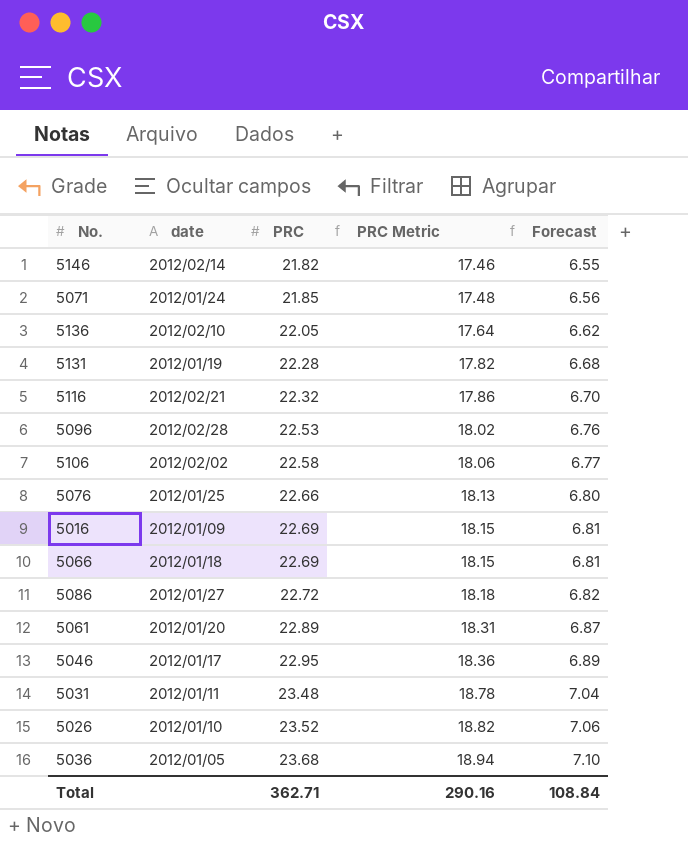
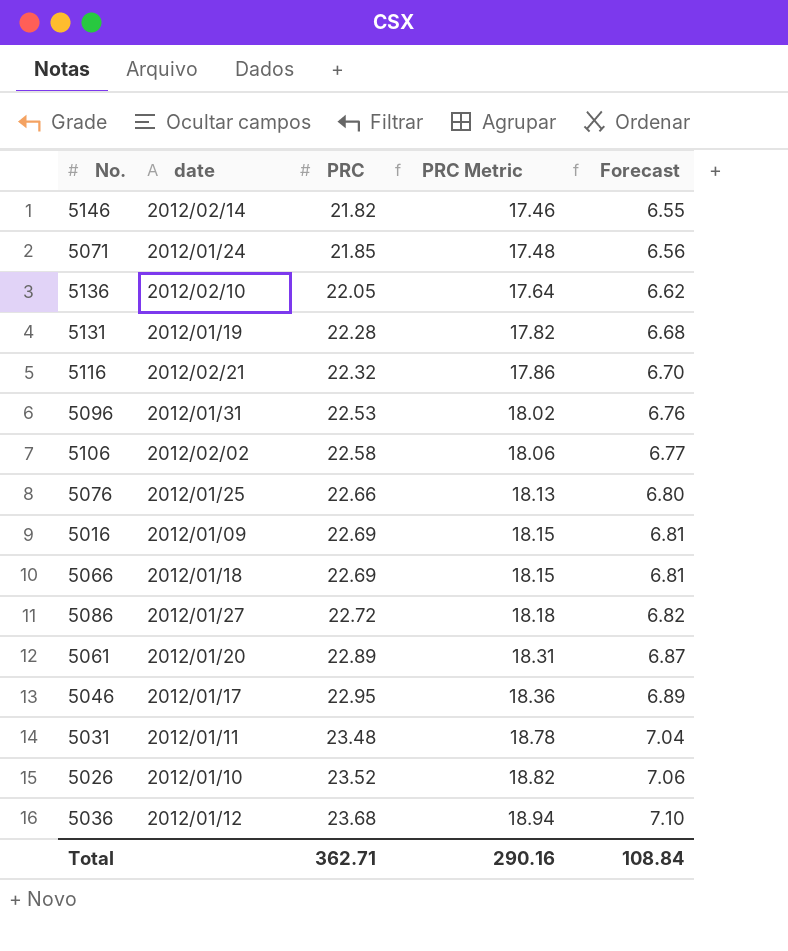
5096 | date: 2012/02/28 -> 2012/01/31
5036 | date: 2012/01/05 -> 2012/01/12

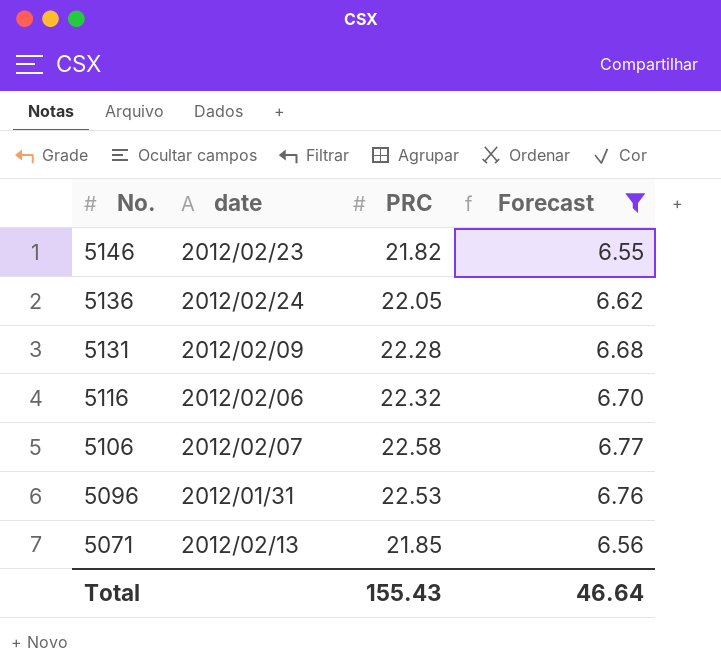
filter: none -> Forecast <= 6.77
row order: PRC ascending -> No. descending
column PRC Metric | formula: [PRC] * 0.8 -> none
5146 | date: 2012/02/14 -> 2012/02/23
5136 | date: 2012/02/10 -> 2012/02/24
5131 | date: 2012/01/19 -> 2012/02/09
5116 | date: 2012/02/21 -> 2012/02/06
5106 | date: 2012/02/02 -> 2012/02/07
5071 | date: 2012/01/24 -> 2012/02/13
Total | PRC: 362.71 -> 155.43
Total | Forecast: 108.84 -> 46.64

